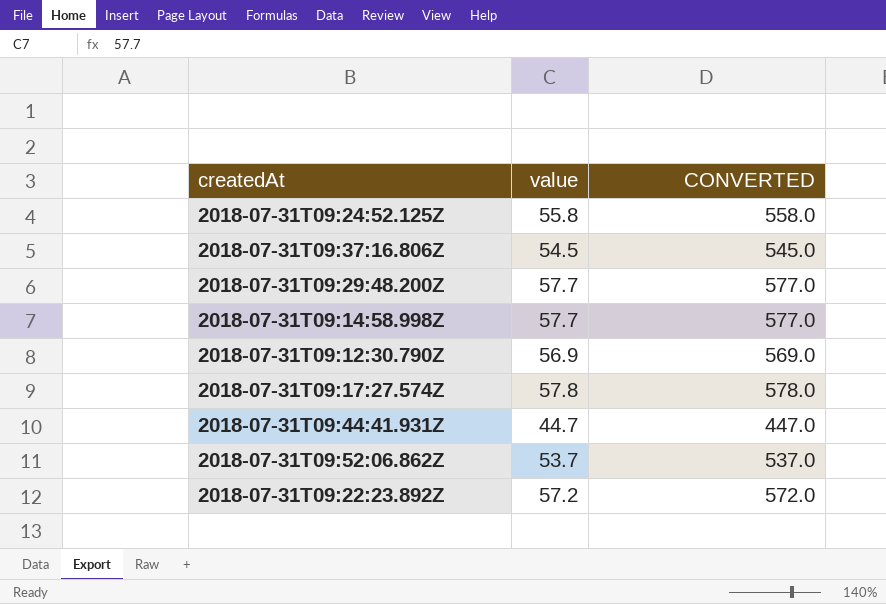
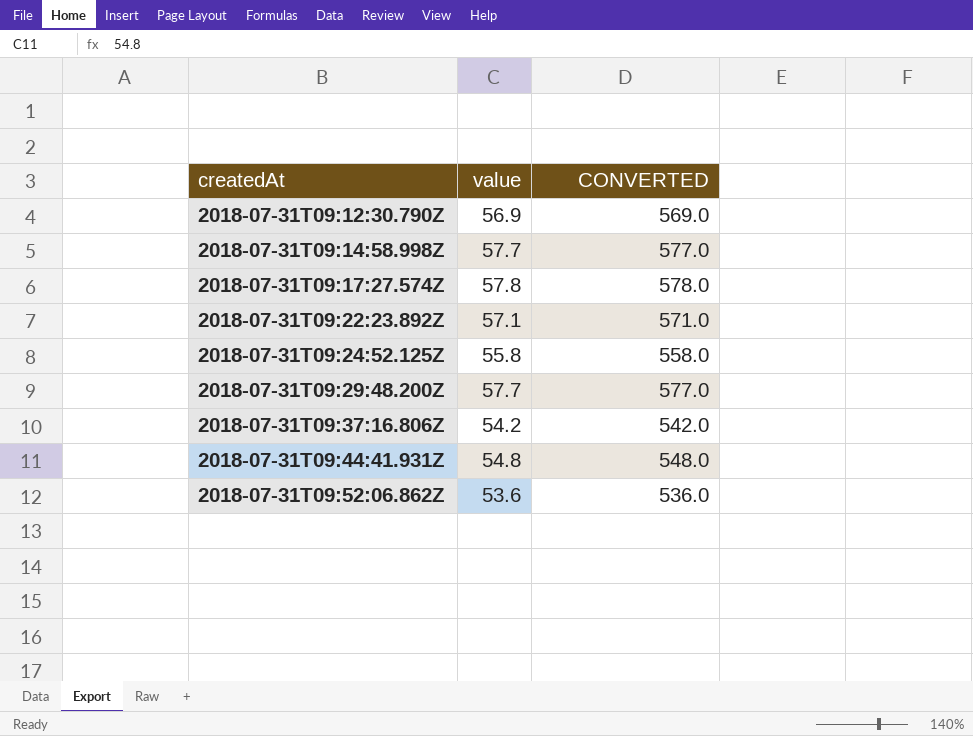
row order: none -> createdAt ascending
2018-07-31T09:22:23.892Z | value: 57.2 -> 57.1
2018-07-31T09:22:23.892Z | CONVERTED: 572.0 -> 571.0
2018-07-31T09:37:16.806Z | value: 54.5 -> 54.2
2018-07-31T09:37:16.806Z | CONVERTED: 545.0 -> 542.0
2018-07-31T09:44:41.931Z | value: 44.7 -> 54.8
2018-07-31T09:44:41.931Z | CONVERTED: 447.0 -> 548.0
2018-07-31T09:52:06.862Z | value: 53.7 -> 53.6
2018-07-31T09:52:06.862Z | CONVERTED: 537.0 -> 536.0

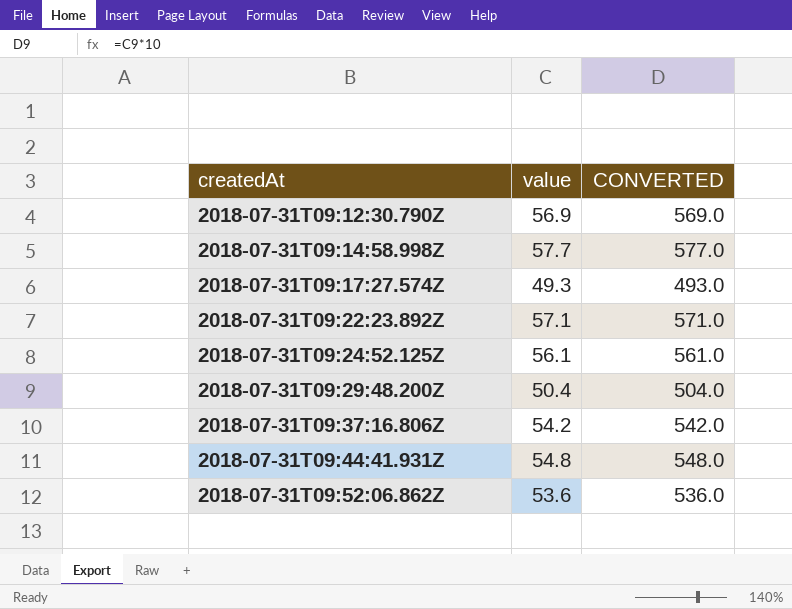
2018-07-31T09:17:27.574Z | value: 57.8 -> 49.3
2018-07-31T09:17:27.574Z | CONVERTED: 578.0 -> 493.0
2018-07-31T09:24:52.125Z | value: 55.8 -> 56.1
2018-07-31T09:24:52.125Z | CONVERTED: 558.0 -> 561.0
2018-07-31T09:29:48.200Z | value: 57.7 -> 50.4
2018-07-31T09:29:48.200Z | CONVERTED: 577.0 -> 504.0

